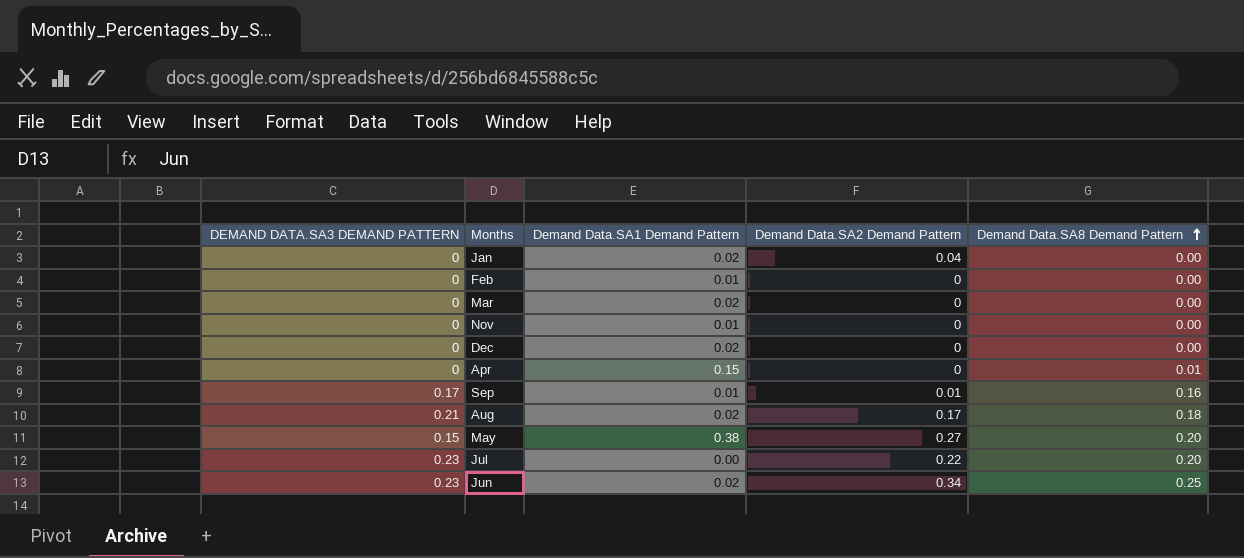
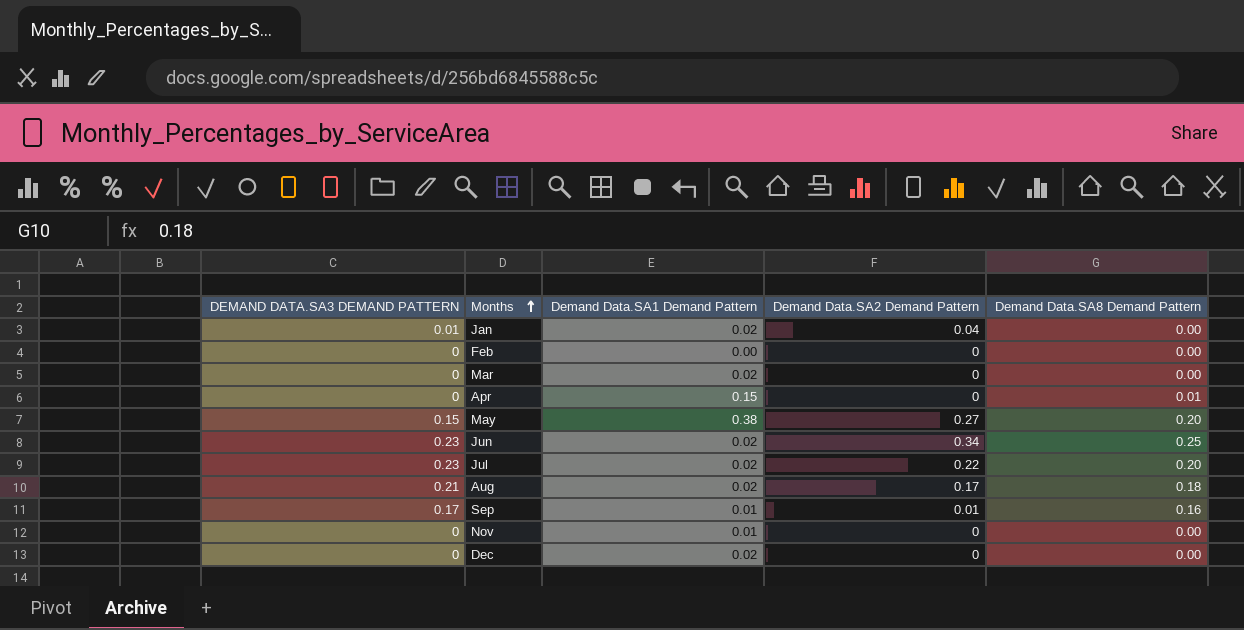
row order: Demand Data.SA8 Demand Pattern ascending -> Months ascending
Jan | DEMAND DATA.SA3 DEMAND PATTERN: 0 -> 0.01
Feb | Demand Data.SA1 Demand Pattern: 0.01 -> 0.00
Jul | Demand Data.SA1 Demand Pattern: 0.00 -> 0.02

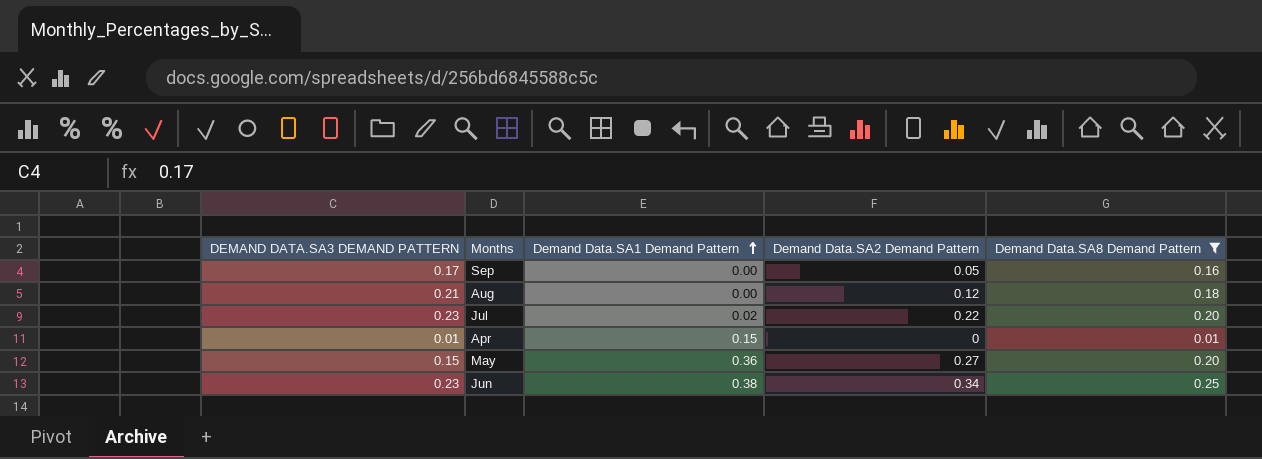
filter: none -> Demand Data.SA8 Demand Pattern != 0.00
row order: Months ascending -> Demand Data.SA1 Demand Pattern ascending
Sep | Demand Data.SA1 Demand Pattern: 0.01 -> 0.00
Sep | Demand Data.SA2 Demand Pattern: 0.01 -> 0.05
Aug | Demand Data.SA1 Demand Pattern: 0.02 -> 0.00
Aug | Demand Data.SA2 Demand Pattern: 0.17 -> 0.12
Apr | DEMAND DATA.SA3 DEMAND PATTERN: 0 -> 0.01
May | Demand Data.SA1 Demand Pattern: 0.38 -> 0.36
Jun | Demand Data.SA1 Demand Pattern: 0.02 -> 0.38

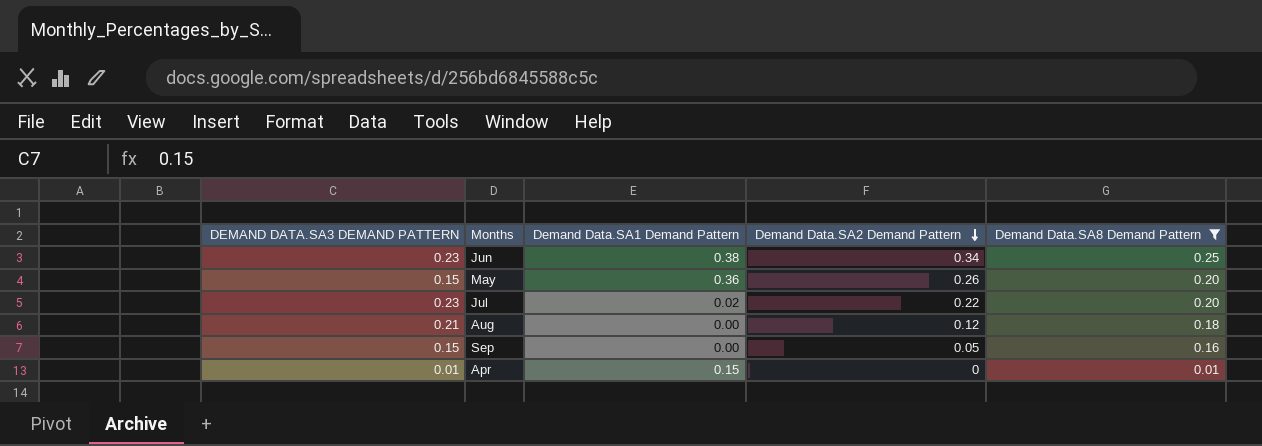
row order: Demand Data.SA1 Demand Pattern ascending -> Demand Data.SA2 Demand Pattern descending
May | Demand Data.SA2 Demand Pattern: 0.27 -> 0.26
Sep | DEMAND DATA.SA3 DEMAND PATTERN: 0.17 -> 0.15

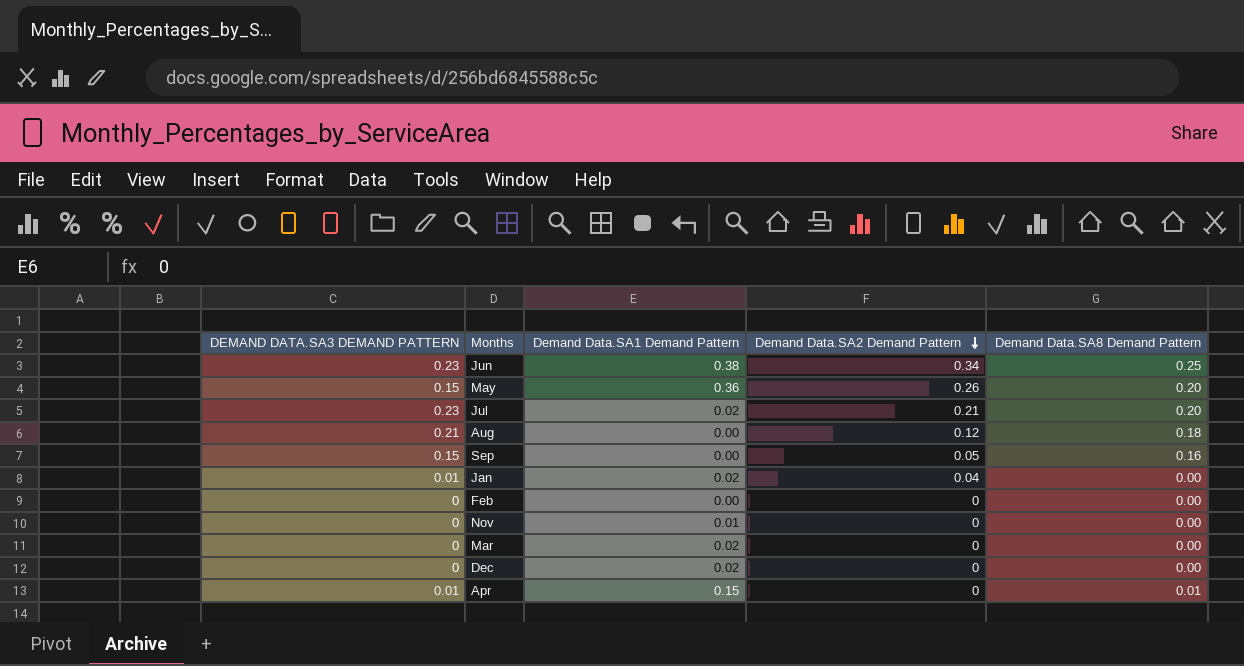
filter: Demand Data.SA8 Demand Pattern != 0.00 -> none
Jul | Demand Data.SA2 Demand Pattern: 0.22 -> 0.21

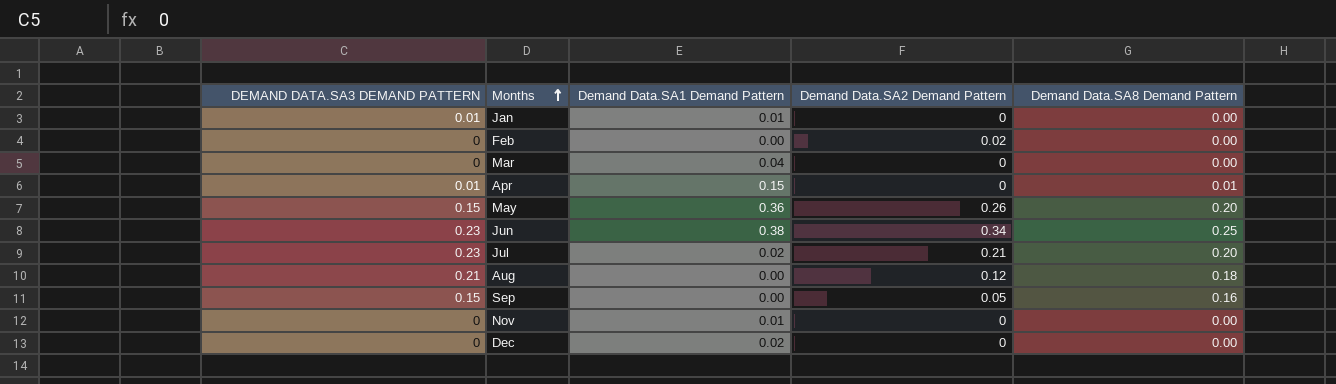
row order: Demand Data.SA2 Demand Pattern descending -> Months ascending
Jan | Demand Data.SA1 Demand Pattern: 0.02 -> 0.01
Jan | Demand Data.SA2 Demand Pattern: 0.04 -> 0
Feb | Demand Data.SA2 Demand Pattern: 0 -> 0.02
Mar | Demand Data.SA1 Demand Pattern: 0.02 -> 0.04

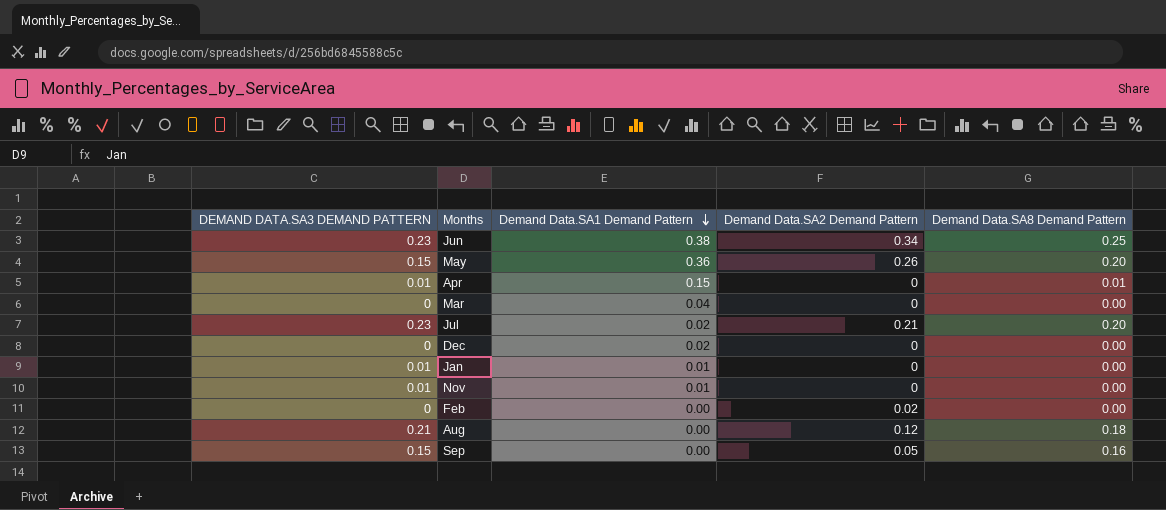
row order: Months ascending -> Demand Data.SA1 Demand Pattern descending
Nov | DEMAND DATA.SA3 DEMAND PATTERN: 0 -> 0.01

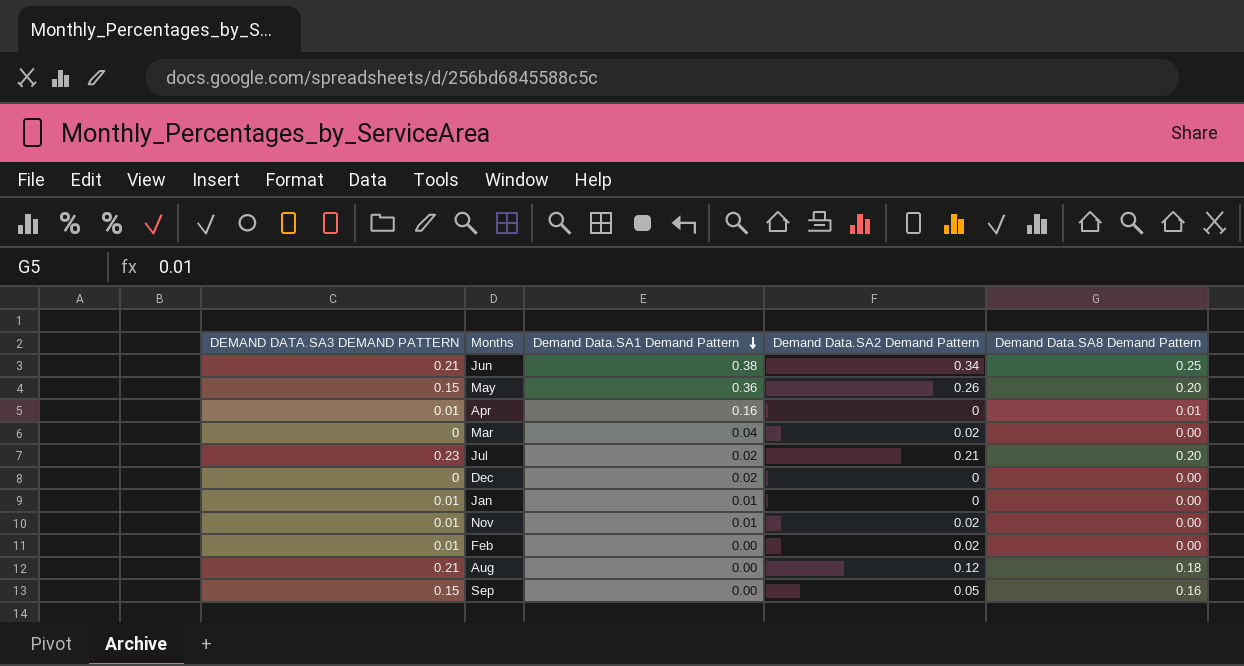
Jun | DEMAND DATA.SA3 DEMAND PATTERN: 0.23 -> 0.21
Apr | Demand Data.SA1 Demand Pattern: 0.15 -> 0.16
Mar | Demand Data.SA2 Demand Pattern: 0 -> 0.02
Nov | Demand Data.SA2 Demand Pattern: 0 -> 0.02
Feb | DEMAND DATA.SA3 DEMAND PATTERN: 0 -> 0.01

